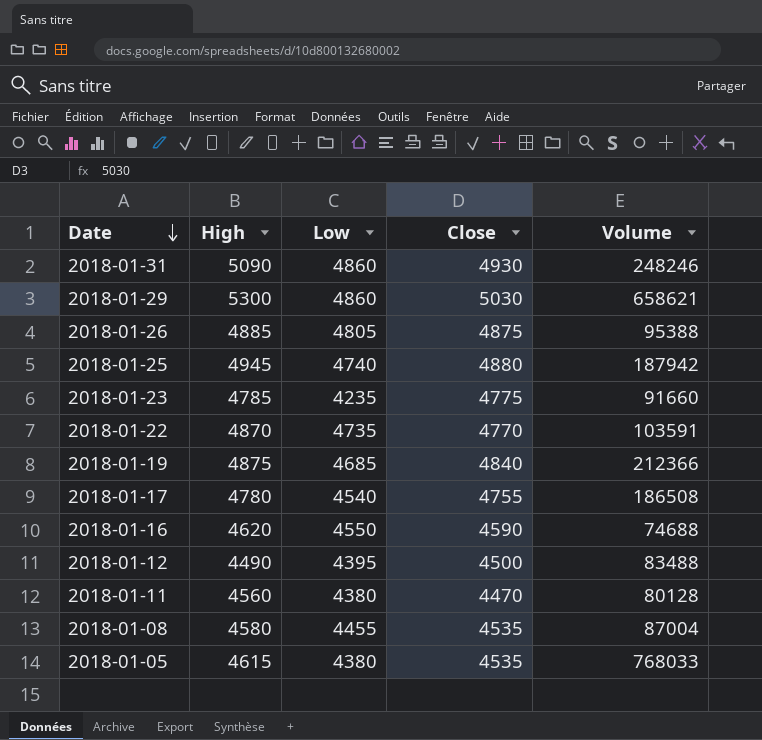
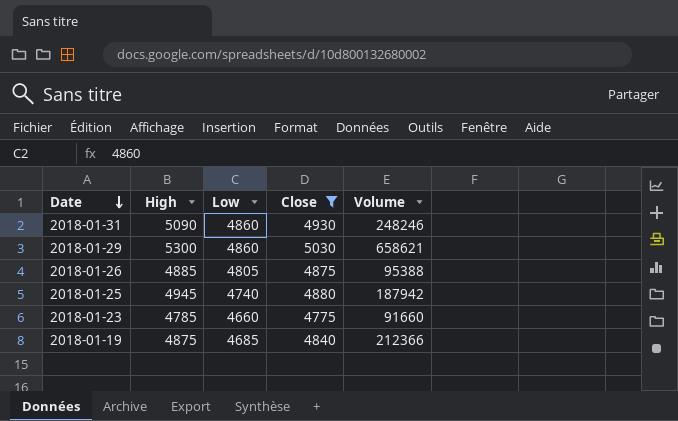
filter: none -> Close >= 4775
2018-01-23 | Low: 4235 -> 4660

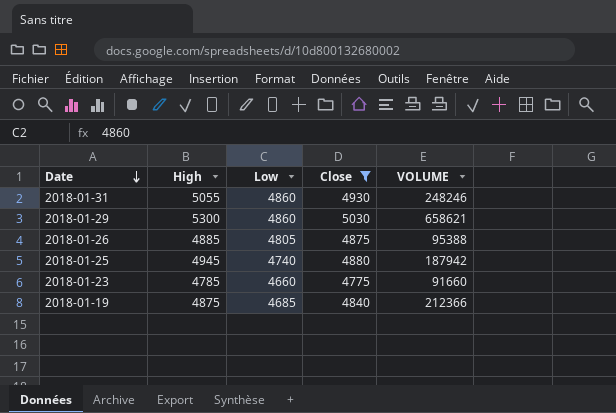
column name: Volume -> VOLUME
2018-01-31 | High: 5090 -> 5055

